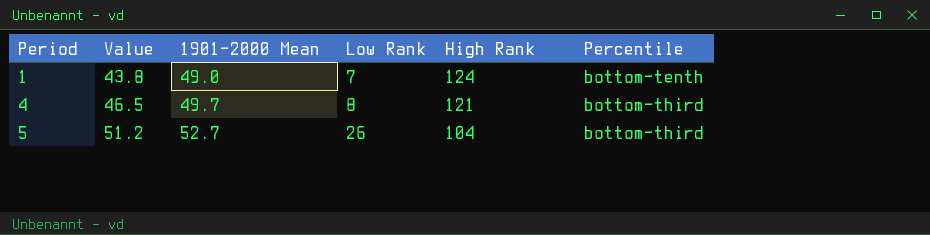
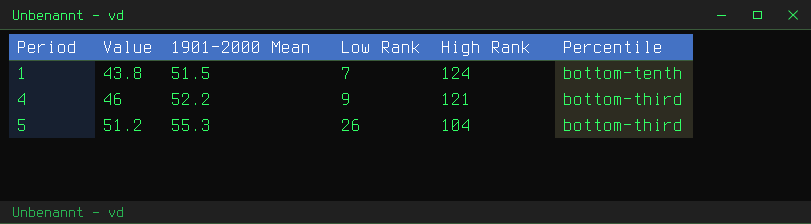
1 | 1901-2000 Mean: 49.0 -> 51.5
4 | Value: 46.5 -> 46
4 | 1901-2000 Mean: 49.7 -> 52.2
4 | Low Rank: 8 -> 9
5 | 1901-2000 Mean: 52.7 -> 55.3

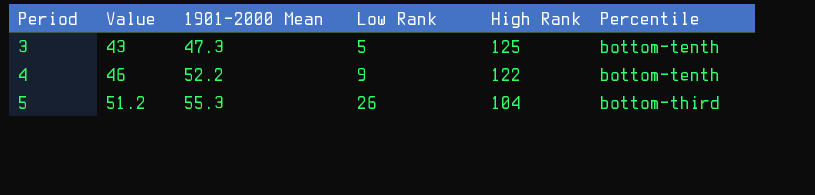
row 1: 43.8 | 51.5 | 7 | 124 | bottom-tenth -> none
row 3: none -> 43 | 47.3 | 5 | 125 | bottom-tenth
4 | High Rank: 121 -> 122
4 | Percentile: bottom-third -> bottom-tenth

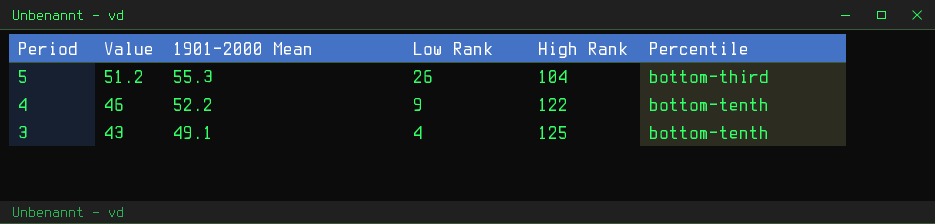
row order: Period ascending -> Period descending
3 | 1901-2000 Mean: 47.3 -> 49.1
3 | Low Rank: 5 -> 4

